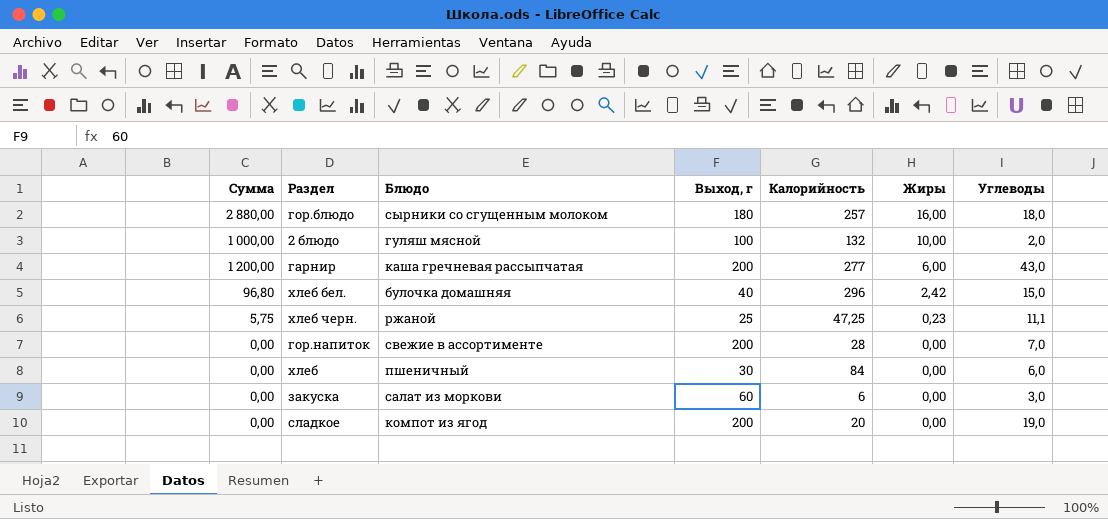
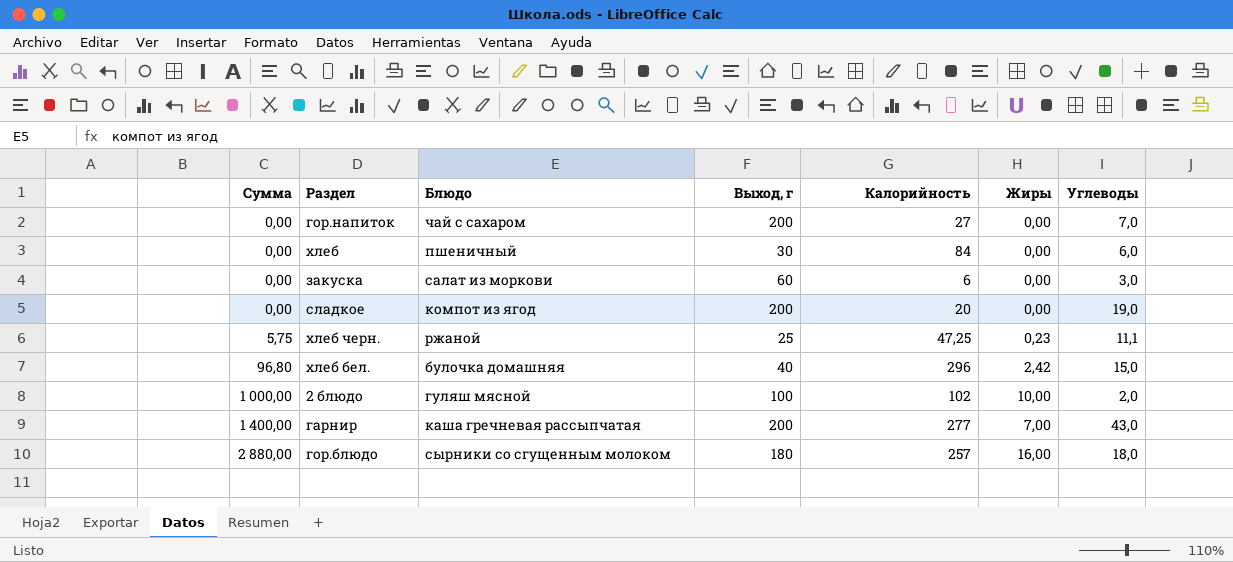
row order: Жиры descending -> Сумма ascending
гор.напиток | Блюдо: свежие в ассортименте -> чай с сахаром
гор.напиток | Калорийность: 28 -> 27
2 блюдо | Калорийность: 132 -> 102
гарнир | Сумма: 1 200,00 -> 1 400,00
гарнир | Жиры: 6,00 -> 7,00

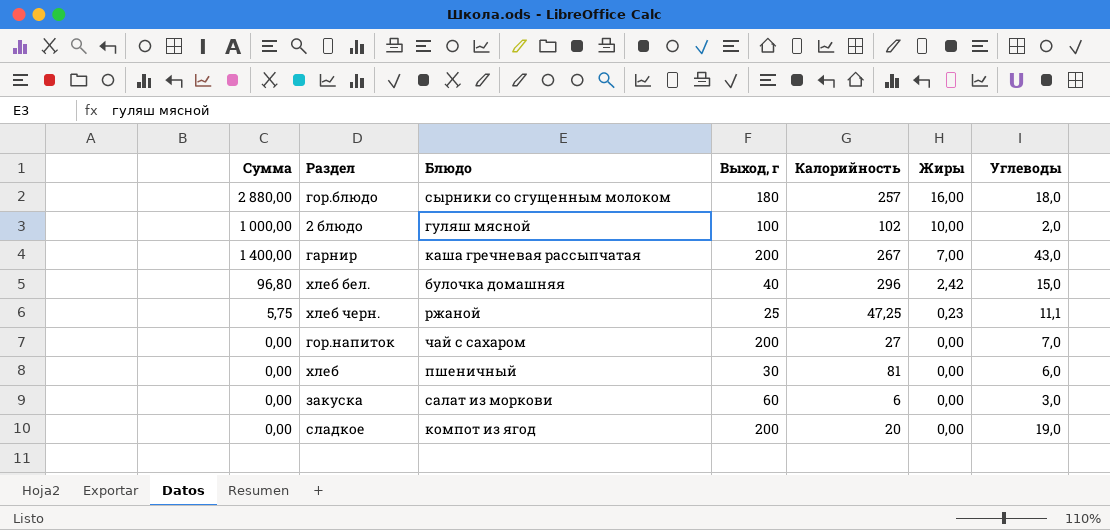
row order: Сумма ascending -> Жиры descending
гарнир | Калорийность: 277 -> 267
хлеб | Калорийность: 84 -> 81

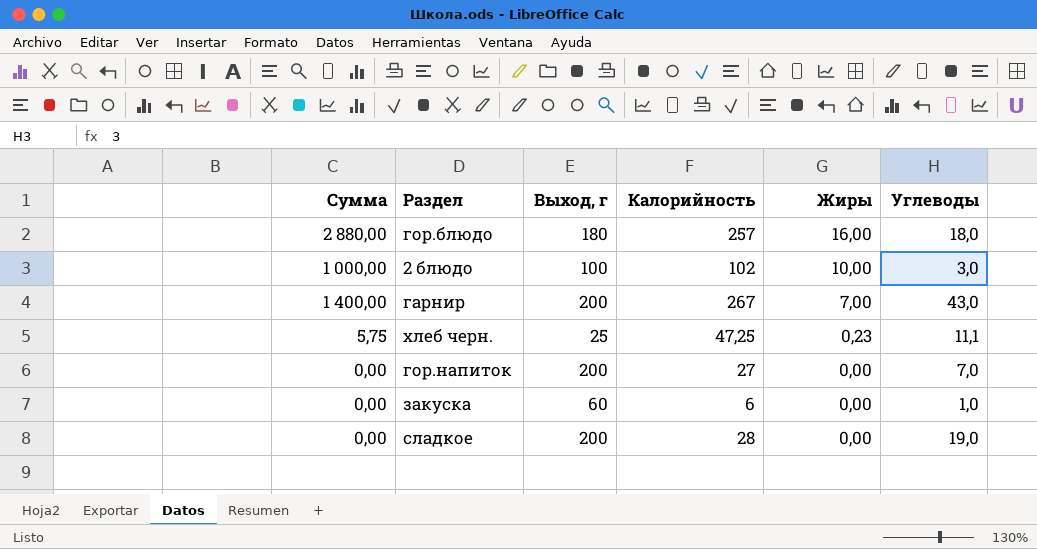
column Блюдо | position: 3 -> none
row хлеб бел.: 96,80 | булочка домашняя | 40 | 296 | 2,42 | 15,0 -> none
row хлеб: 0,00 | пшеничный | 30 | 81 | 0,00 | 6,0 -> none
2 блюдо | Углеводы: 2,0 -> 3,0
закуска | Углеводы: 3,0 -> 1,0
сладкое | Калорийность: 20 -> 28

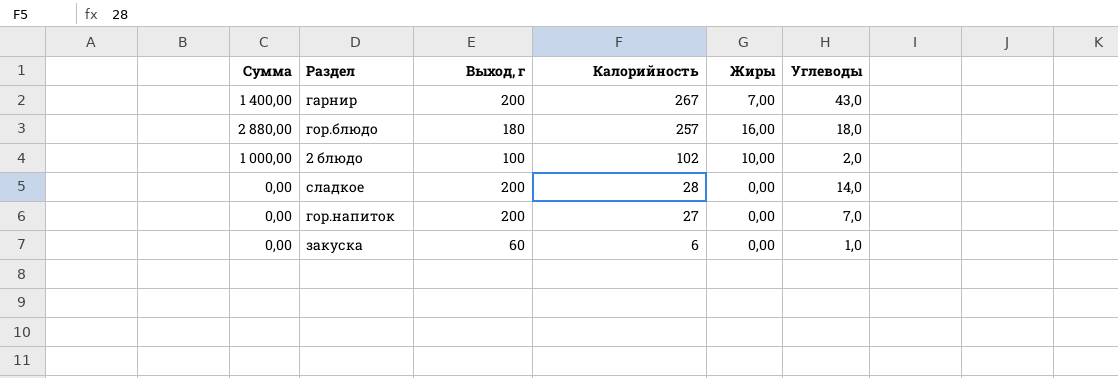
row order: Жиры descending -> Калорийность descending
row хлеб черн.: 5,75 | 25 | 47,25 | 0,23 | 11,1 -> none
2 блюдо | Углеводы: 3,0 -> 2,0
сладкое | Углеводы: 19,0 -> 14,0

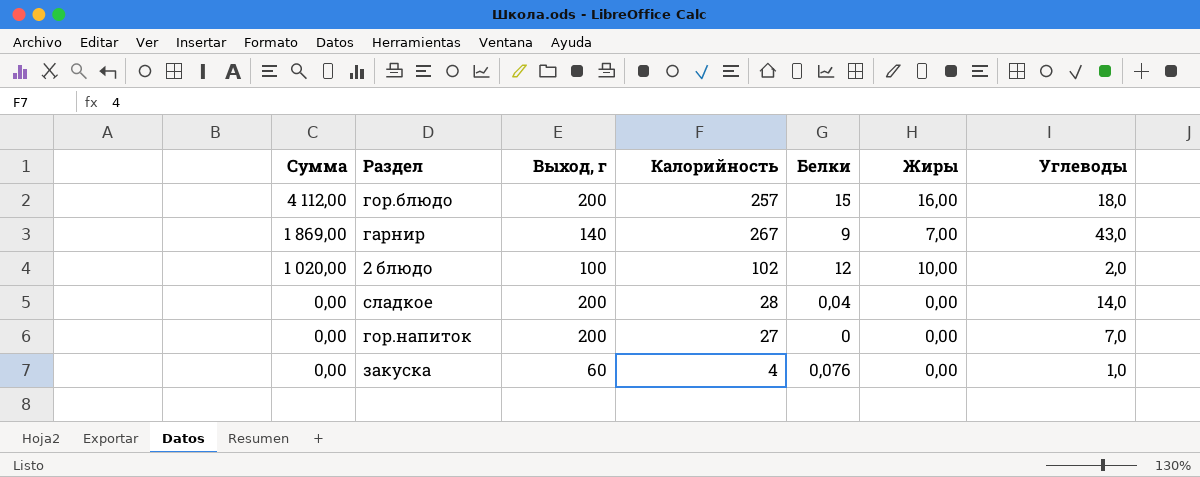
row order: Калорийность descending -> Сумма descending
column Сумма | formula: [Выход, г] * [Жиры] -> [Калорийность] * [Жиры]
column Белки | position: none -> 5
гор.блюдо | Выход, г: 180 -> 200
гарнир | Выход, г: 200 -> 140
закуска | Калорийность: 6 -> 4

